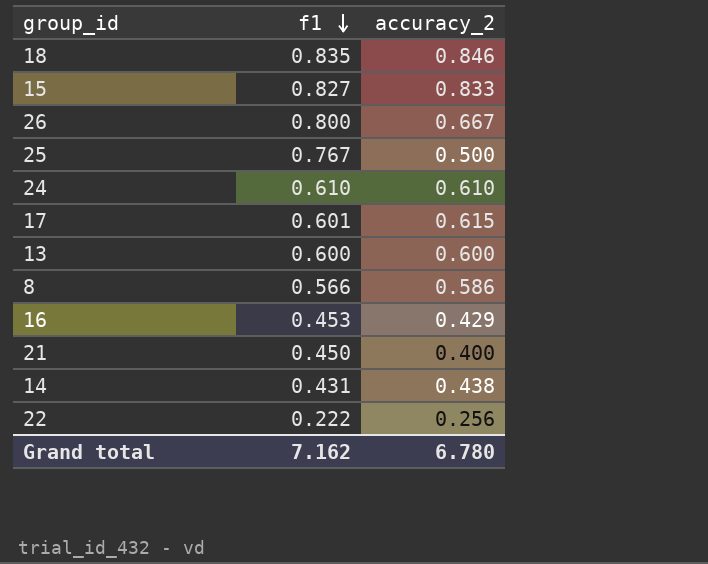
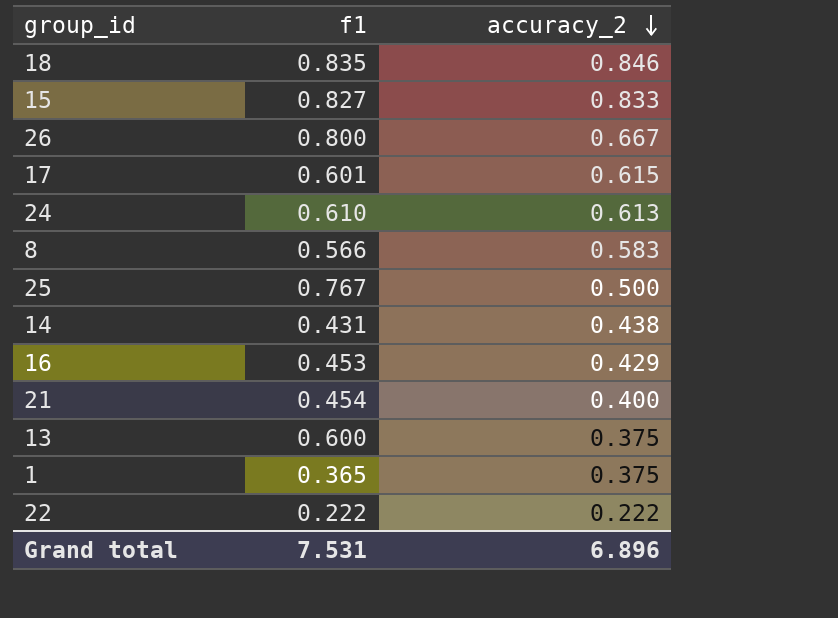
row order: f1 descending -> accuracy_2 descending
24 | accuracy_2: 0.610 -> 0.613
8 | accuracy_2: 0.586 -> 0.583
21 | f1: 0.450 -> 0.454
13 | accuracy_2: 0.600 -> 0.375
row 1: none -> 0.365 | 0.375
22 | accuracy_2: 0.256 -> 0.222
Grand total | f1: 7.162 -> 7.531
Grand total | accuracy_2: 6.780 -> 6.896

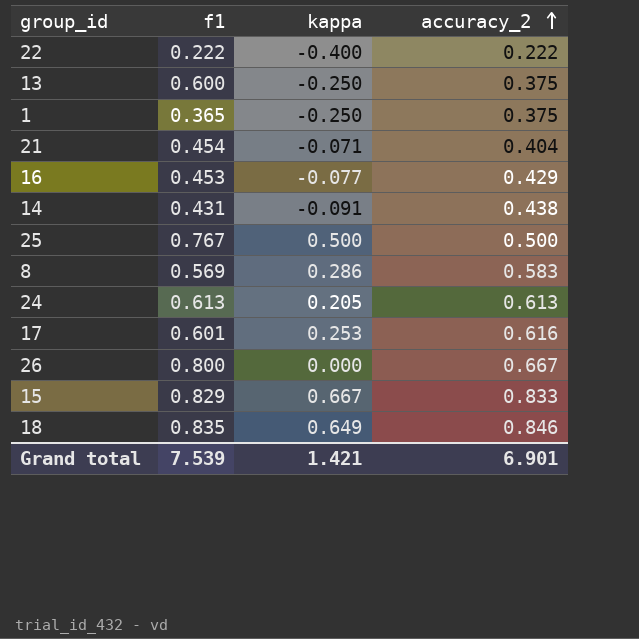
row order: accuracy_2 descending -> accuracy_2 ascending
column kappa | position: none -> 3
21 | accuracy_2: 0.400 -> 0.404
8 | f1: 0.566 -> 0.569
24 | f1: 0.610 -> 0.613
17 | accuracy_2: 0.615 -> 0.616
15 | f1: 0.827 -> 0.829
Grand total | f1: 7.531 -> 7.539
Grand total | accuracy_2: 6.896 -> 6.901

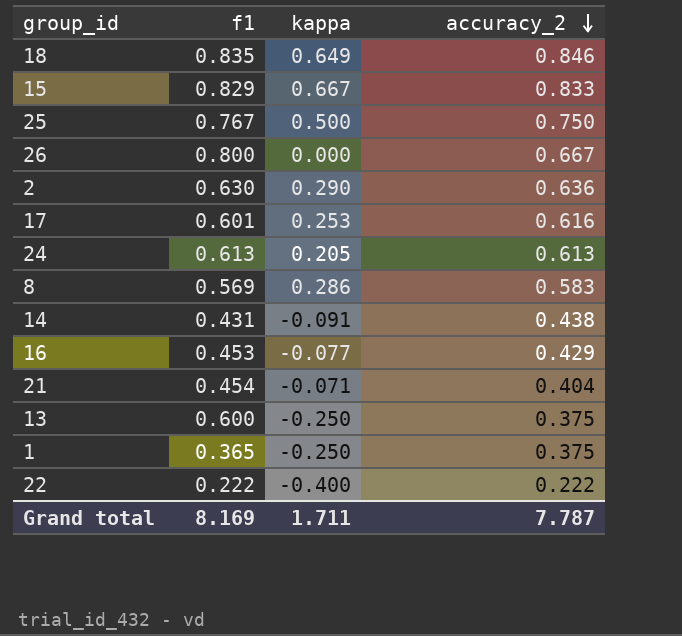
row order: accuracy_2 ascending -> accuracy_2 descending
25 | accuracy_2: 0.500 -> 0.750
row 2: none -> 0.630 | 0.290 | 0.636
Grand total | f1: 7.539 -> 8.169
Grand total | kappa: 1.421 -> 1.711
Grand total | accuracy_2: 6.901 -> 7.787

